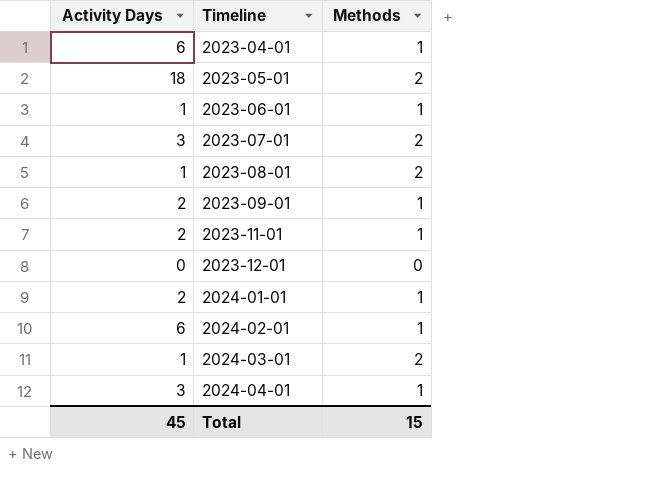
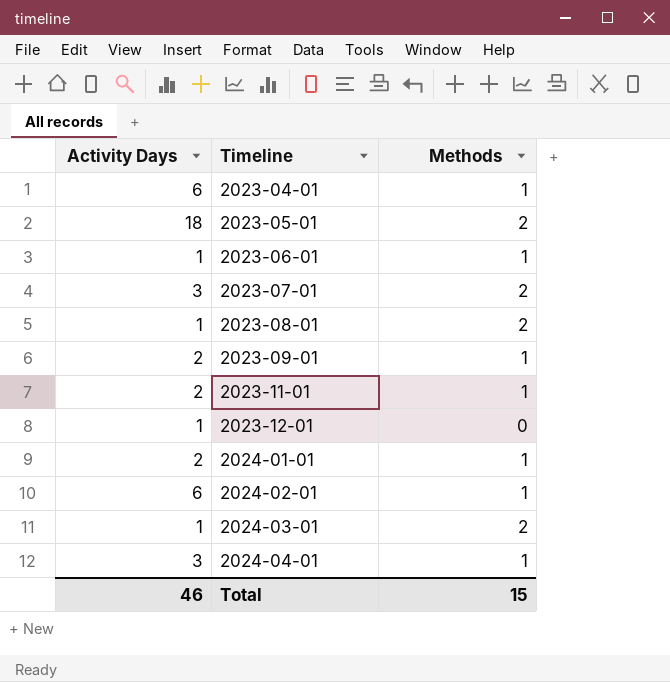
2023-12-01 | Activity Days: 0 -> 1
Total | Activity Days: 45 -> 46

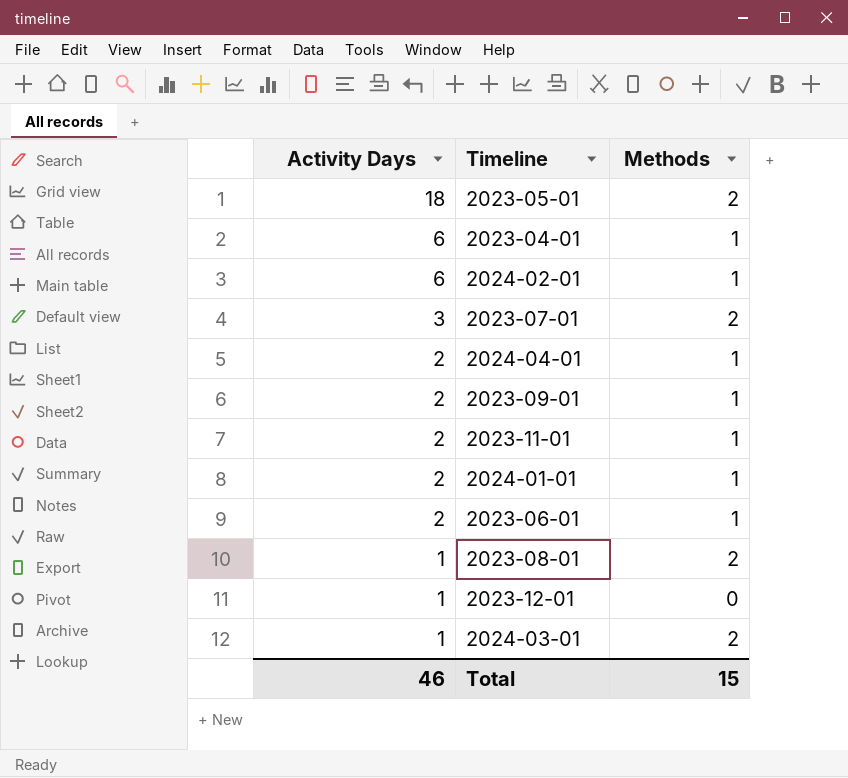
row order: Timeline ascending -> Activity Days descending
2024-04-01 | Activity Days: 3 -> 2
2023-06-01 | Activity Days: 1 -> 2

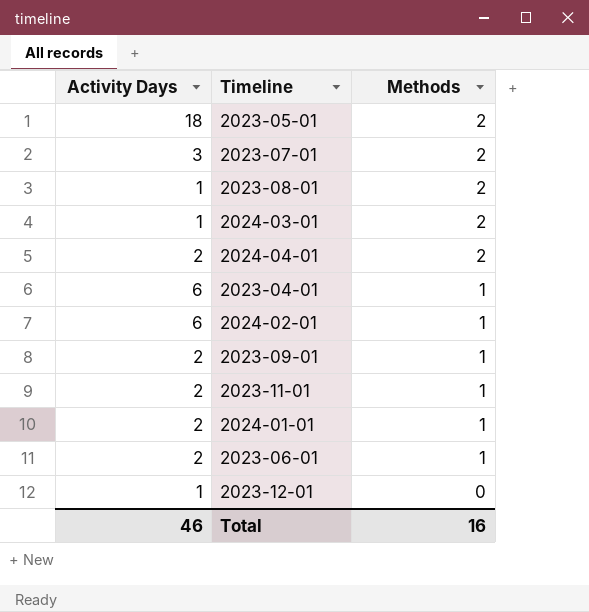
row order: Activity Days descending -> Methods descending
2024-04-01 | Methods: 1 -> 2
Total | Methods: 15 -> 16

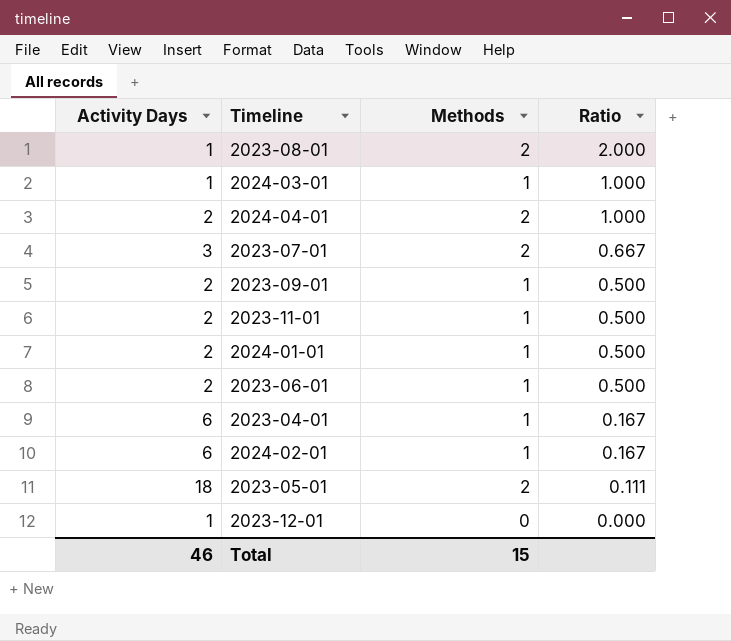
row order: Methods descending -> Ratio descending
column Ratio | formula: none -> [Methods] / [Activity Days]
2024-03-01 | Methods: 2 -> 1
Total | Methods: 16 -> 15

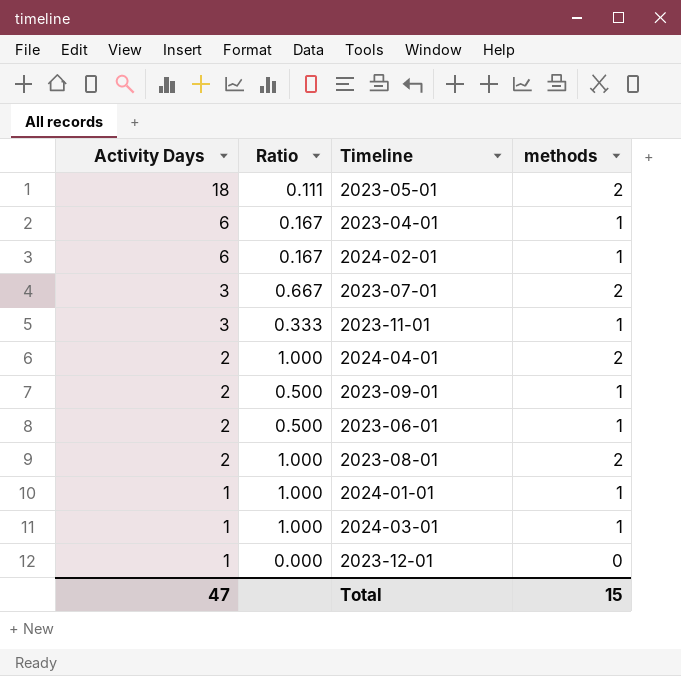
row order: Ratio descending -> Activity Days descending
column Ratio | position: 4 -> 2
column name: Methods -> methods
2023-11-01 | Activity Days: 2 -> 3
2023-11-01 | Ratio: 0.500 -> 0.333
2023-08-01 | Activity Days: 1 -> 2
2023-08-01 | Ratio: 2.000 -> 1.000
2024-01-01 | Activity Days: 2 -> 1
2024-01-01 | Ratio: 0.500 -> 1.000
Total | Activity Days: 46 -> 47

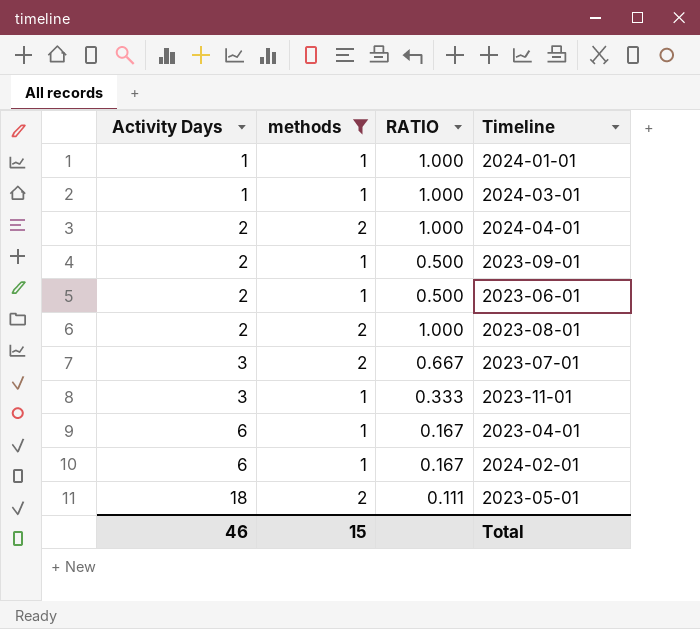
filter: none -> methods != 0
row order: Activity Days descending -> Activity Days ascending
column methods | position: 4 -> 2
column name: Ratio -> RATIO
Total | Activity Days: 47 -> 46

